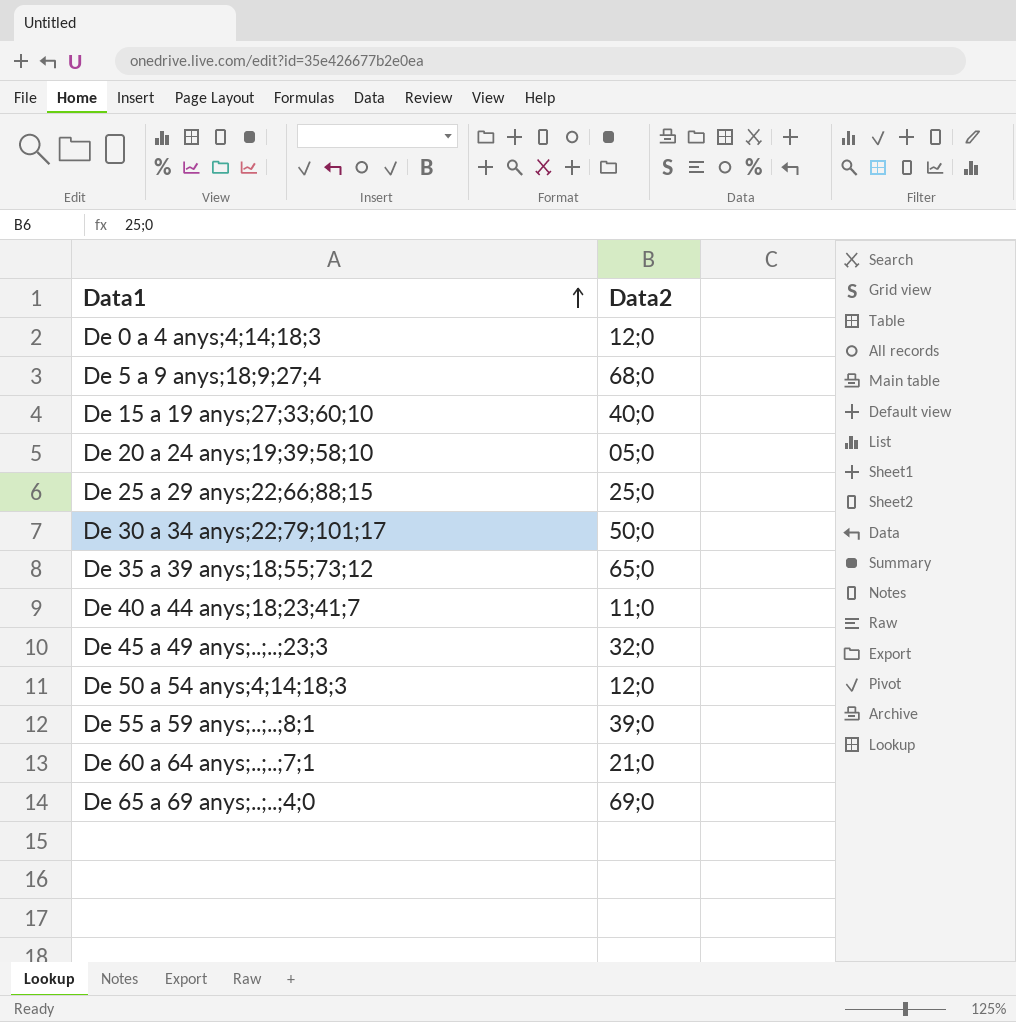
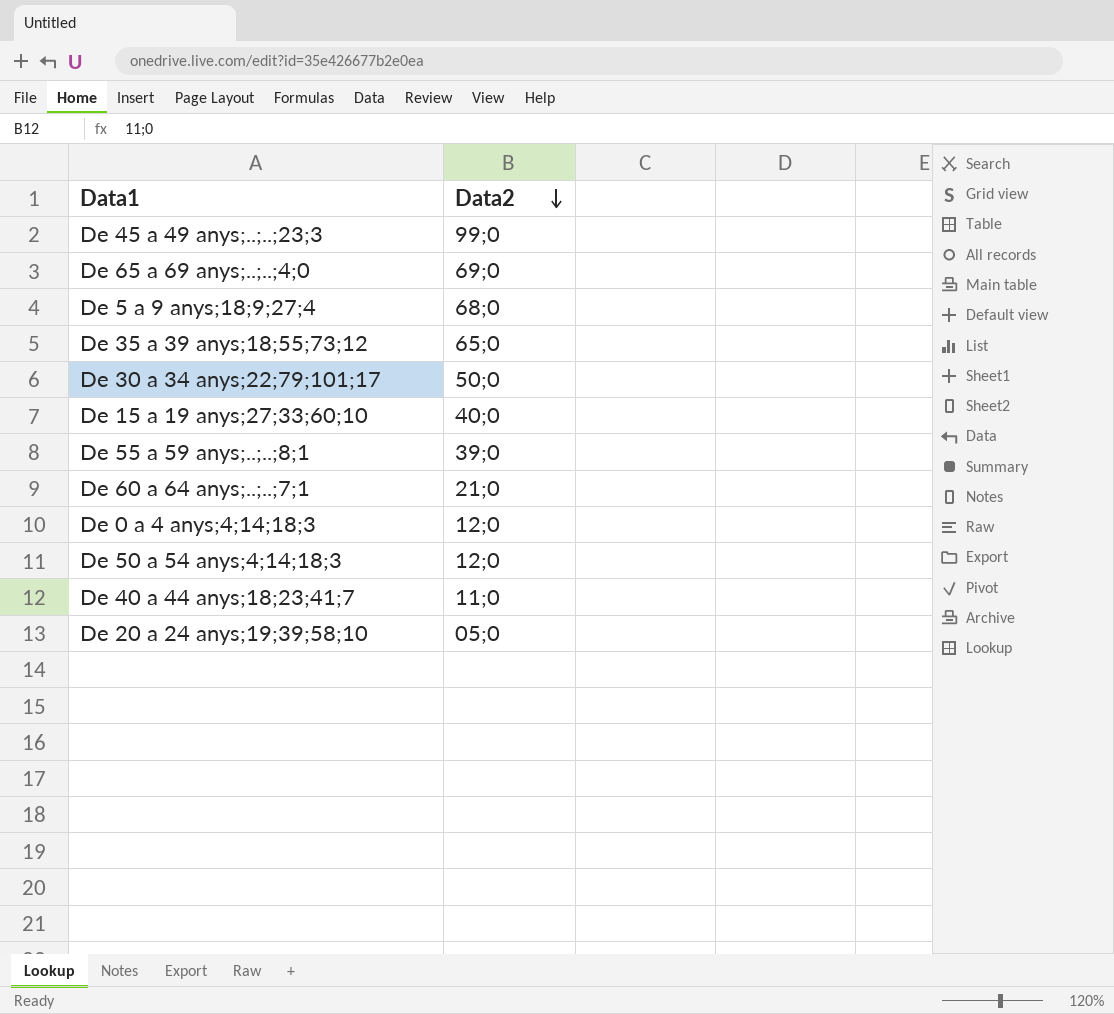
row order: Data1 ascending -> Data2 descending
row De 25 a 29 anys;22;66;88;15: 25;0 -> none
De 45 a 49 anys;..;..;23;3 | Data2: 32;0 -> 99;0

